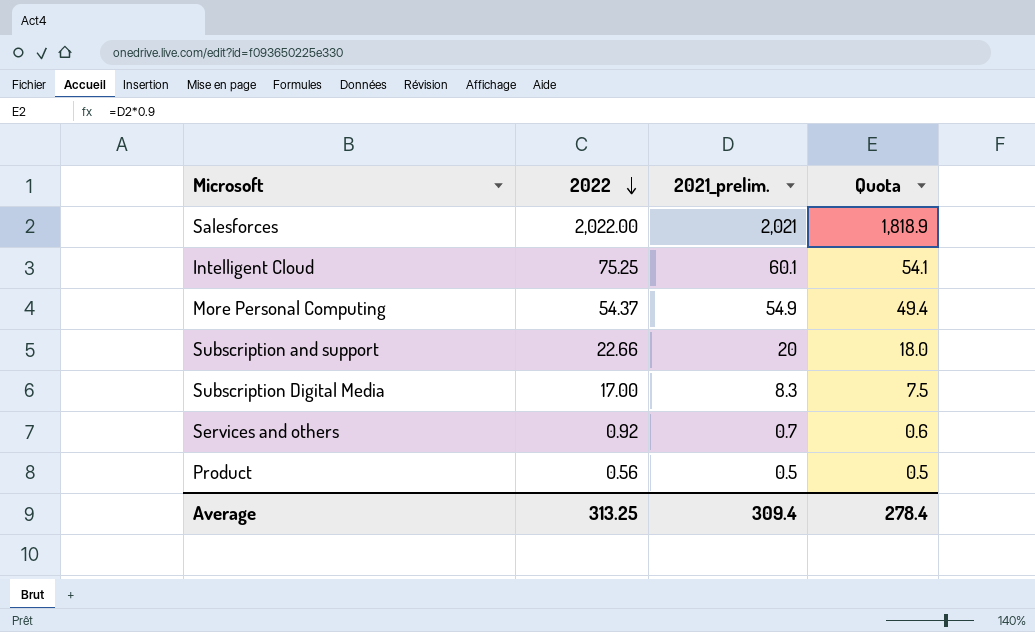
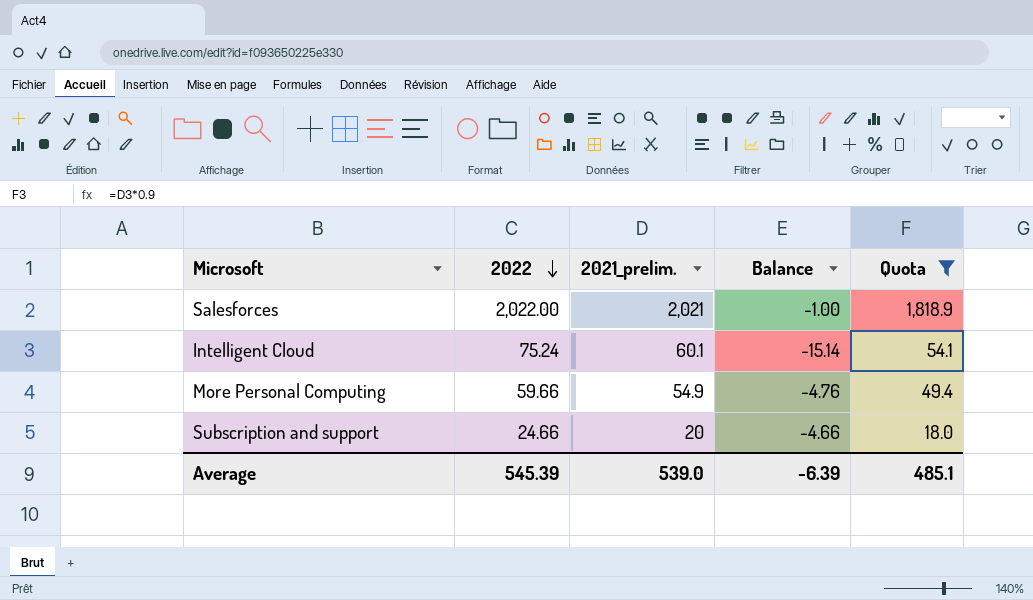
filter: none -> Quota >= 18.0
column Balance | formula: none -> [2021_prelim.] - [2022]
Intelligent Cloud | 2022: 75.25 -> 75.24
More Personal Computing | 2022: 54.37 -> 59.66
Subscription and support | 2022: 22.66 -> 24.66
Average | 2022: 313.25 -> 545.39
Average | 2021_prelim.: 309.4 -> 539.0
Average | Quota: 278.4 -> 485.1

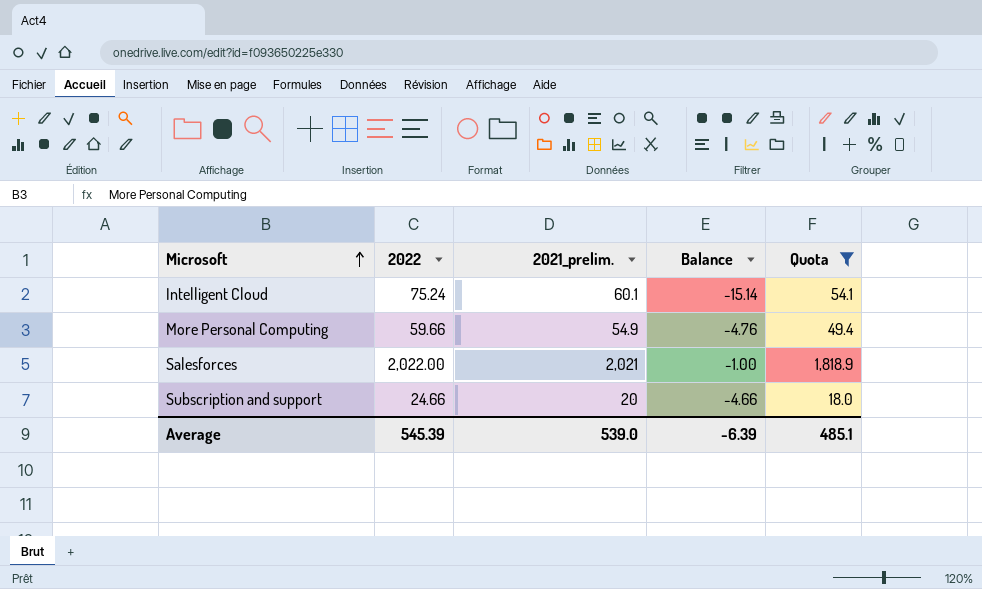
row order: 2022 descending -> Microsoft ascending

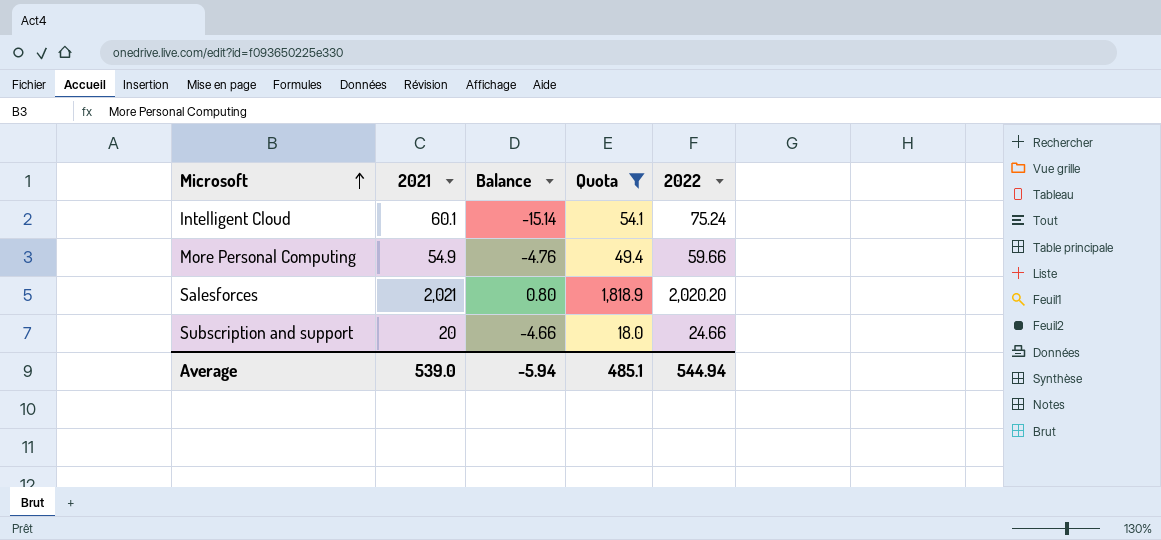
column name: 2021_prelim. -> 2021
column 2022 | position: 2 -> 5
Salesforces | Balance: -1.00 -> 0.80
Salesforces | 2022: 2,022.00 -> 2,020.20
Average | Balance: -6.39 -> -5.94
Average | 2022: 545.39 -> 544.94

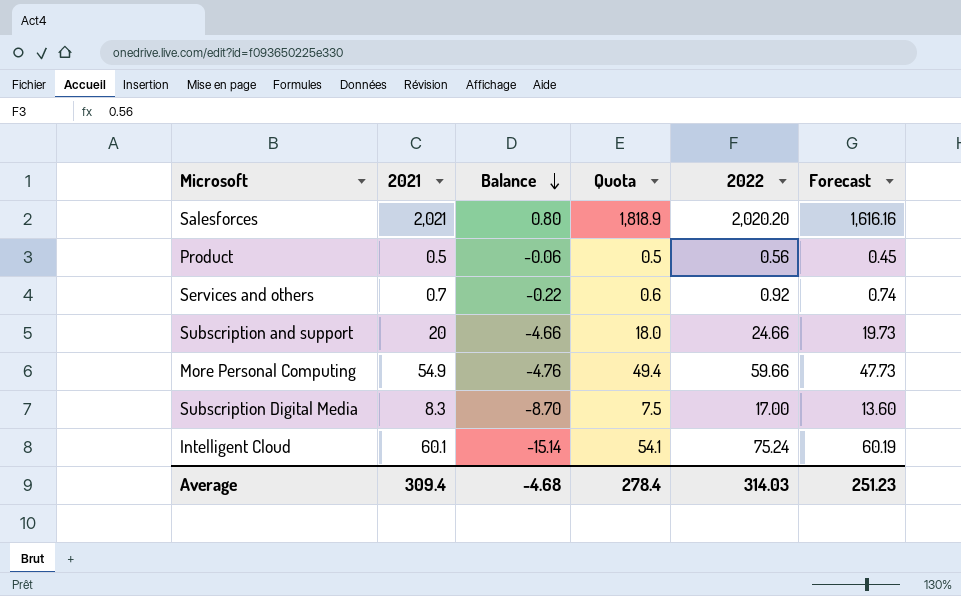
filter: Quota >= 18.0 -> none
row order: Microsoft ascending -> Balance descending
column Forecast | formula: none -> [2022] * 0.8
Average | 2021: 539.0 -> 309.4
Average | Balance: -5.94 -> -4.68
Average | Quota: 485.1 -> 278.4
Average | 2022: 544.94 -> 314.03

